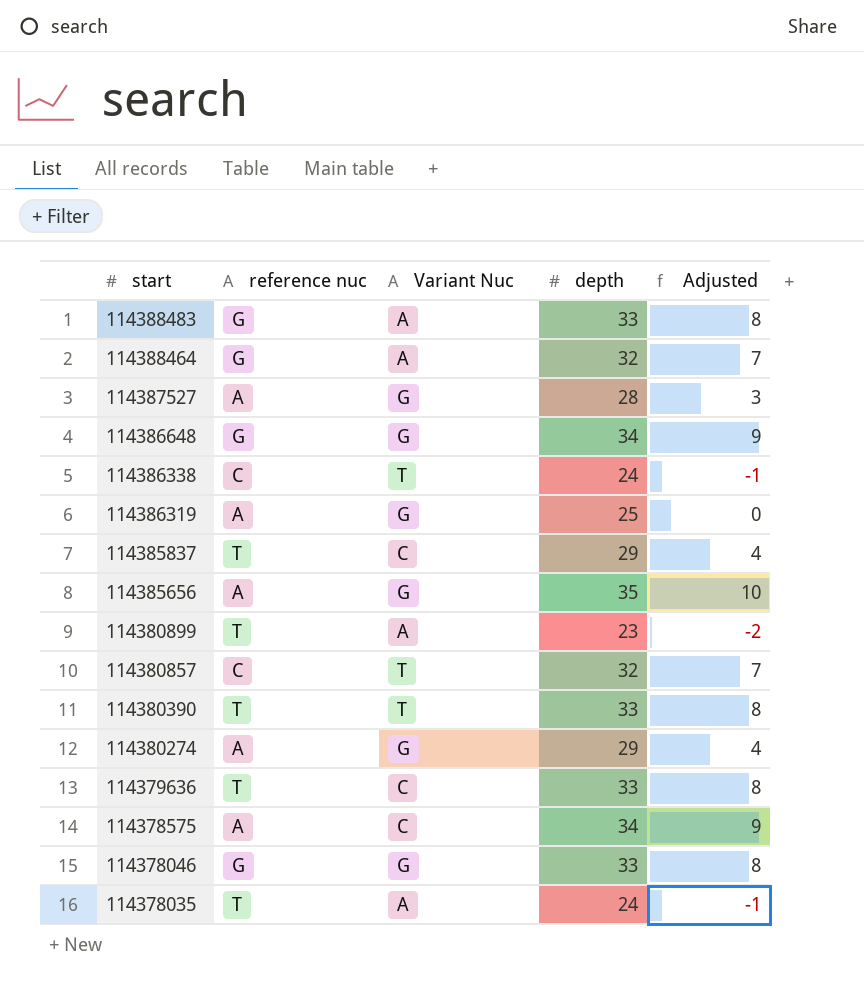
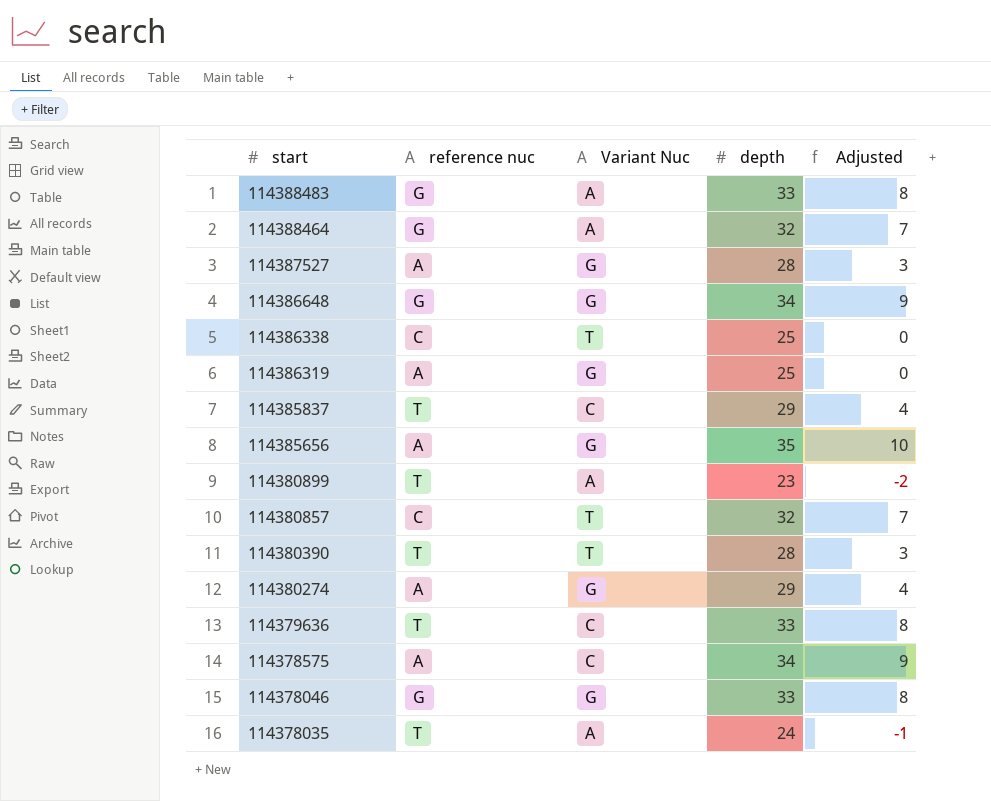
114386338 | depth: 24 -> 25
114386338 | Adjusted: -1 -> 0
114380390 | depth: 33 -> 28
114380390 | Adjusted: 8 -> 3

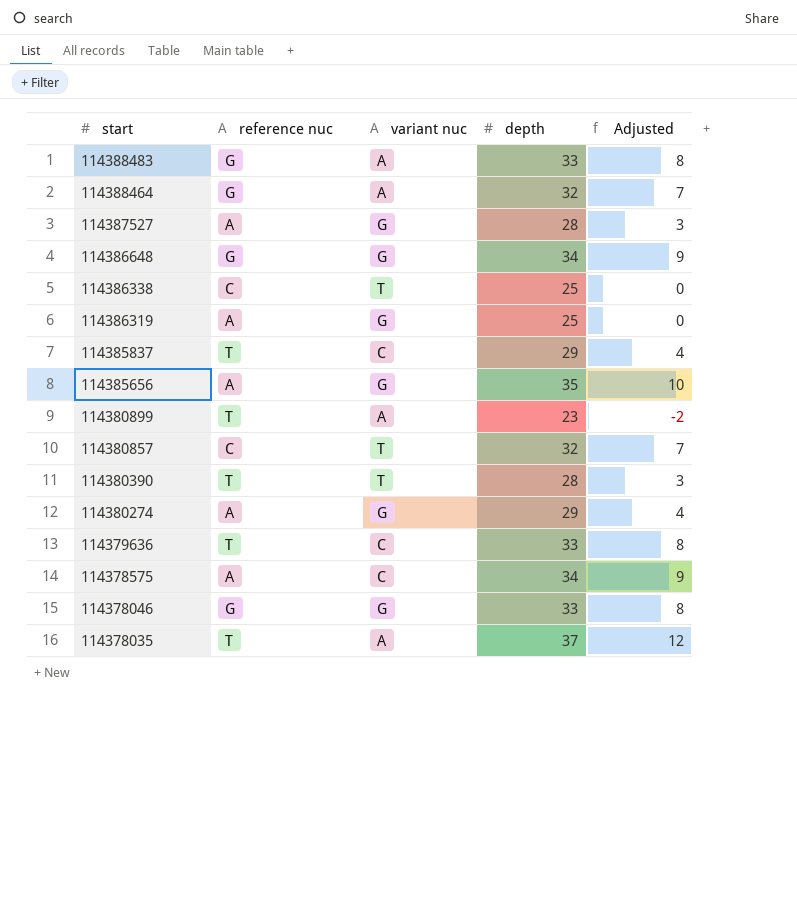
column name: Variant Nuc -> variant nuc
114378035 | depth: 24 -> 37
114378035 | Adjusted: -1 -> 12

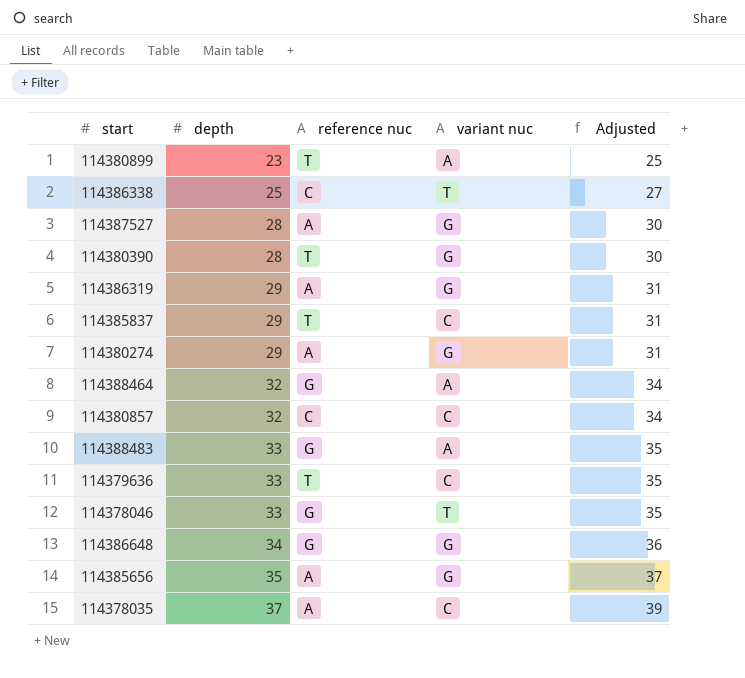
row order: start descending -> depth ascending
column depth | position: 4 -> 2
column Adjusted | formula: [depth] - 25 -> [depth] + 2
row 114378575: A | C | 34 | 9 -> none
114380390 | variant nuc: T -> G
114386319 | depth: 25 -> 29
114380857 | variant nuc: T -> C
114378046 | variant nuc: G -> T
114378035 | reference nuc: T -> A
114378035 | variant nuc: A -> C

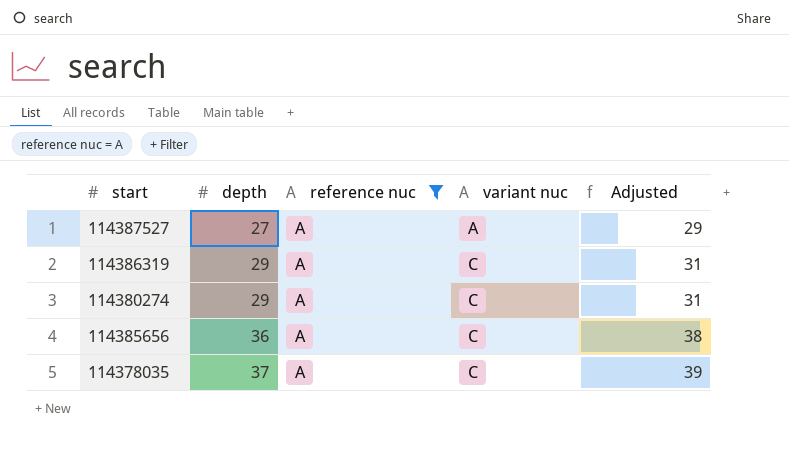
filter: none -> reference nuc = A
114387527 | depth: 28 -> 27
114387527 | variant nuc: G -> A
114387527 | Adjusted: 30 -> 29
114386319 | variant nuc: G -> C
114380274 | variant nuc: G -> C
114385656 | depth: 35 -> 36
114385656 | variant nuc: G -> C
114385656 | Adjusted: 37 -> 38

